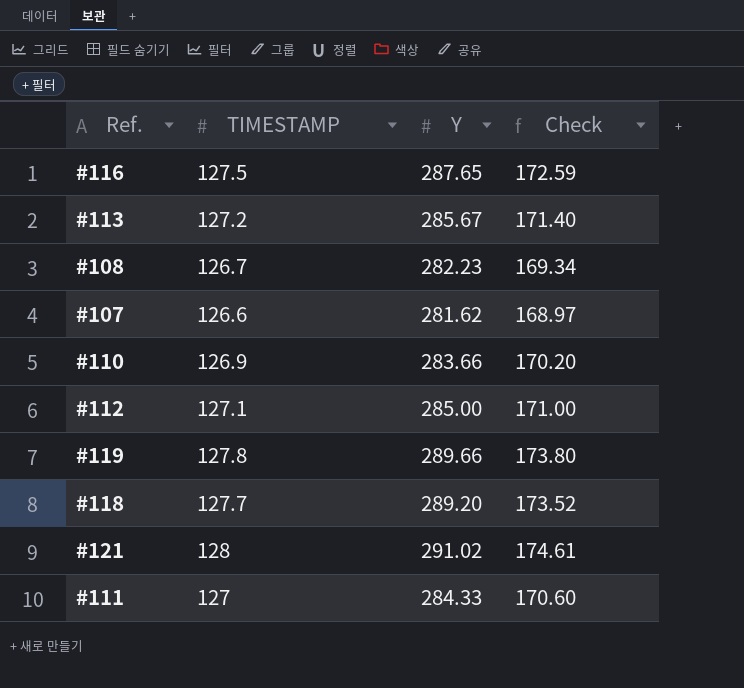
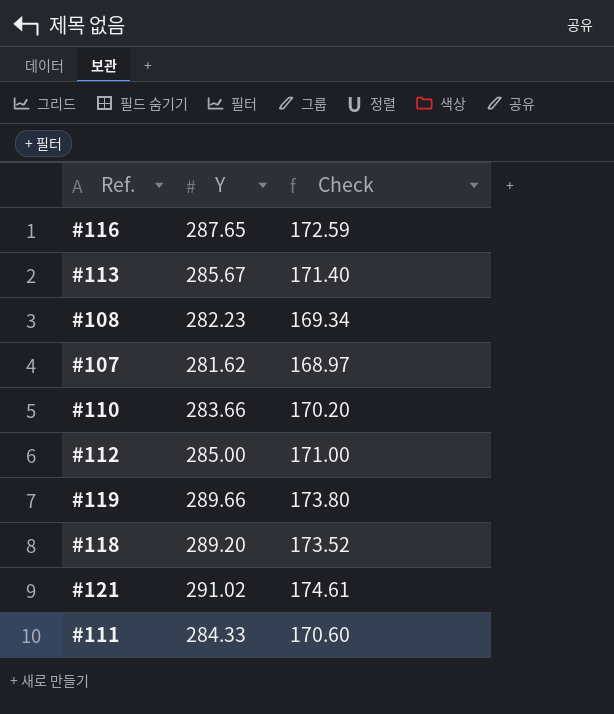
column TIMESTAMP | position: 2 -> none

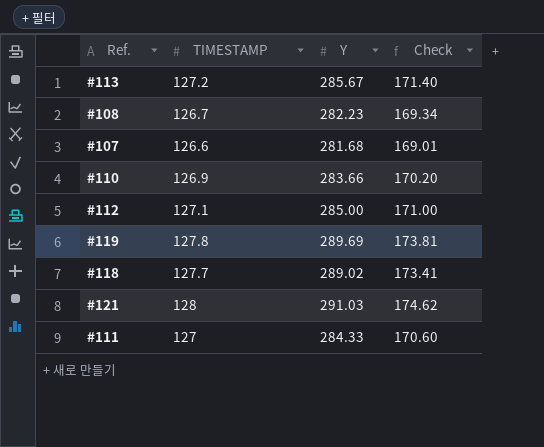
column TIMESTAMP | position: none -> 2
row #116: 287.65 | 172.59 -> none
#107 | Y: 281.62 -> 281.68
#107 | Check: 168.97 -> 169.01
#119 | Y: 289.66 -> 289.69
#119 | Check: 173.80 -> 173.81
#118 | Y: 289.20 -> 289.02
#118 | Check: 173.52 -> 173.41
#121 | Y: 291.02 -> 291.03
#121 | Check: 174.61 -> 174.62

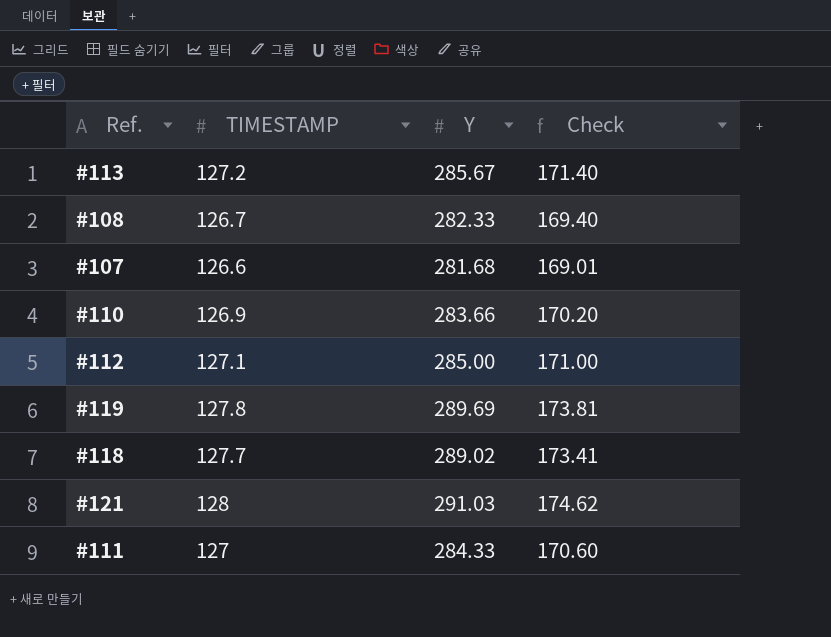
#108 | Y: 282.23 -> 282.33
#108 | Check: 169.34 -> 169.40

